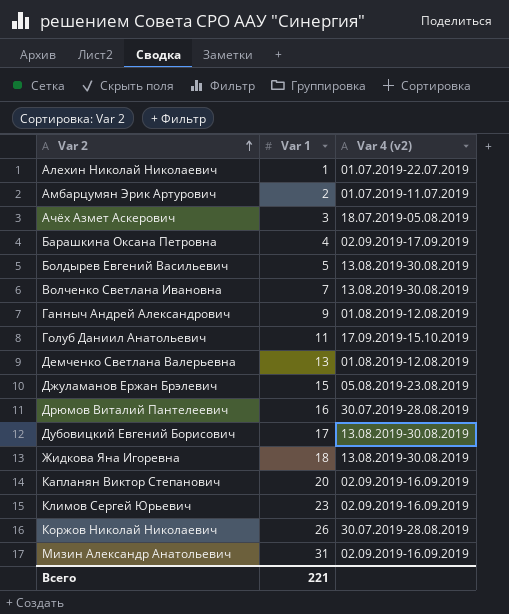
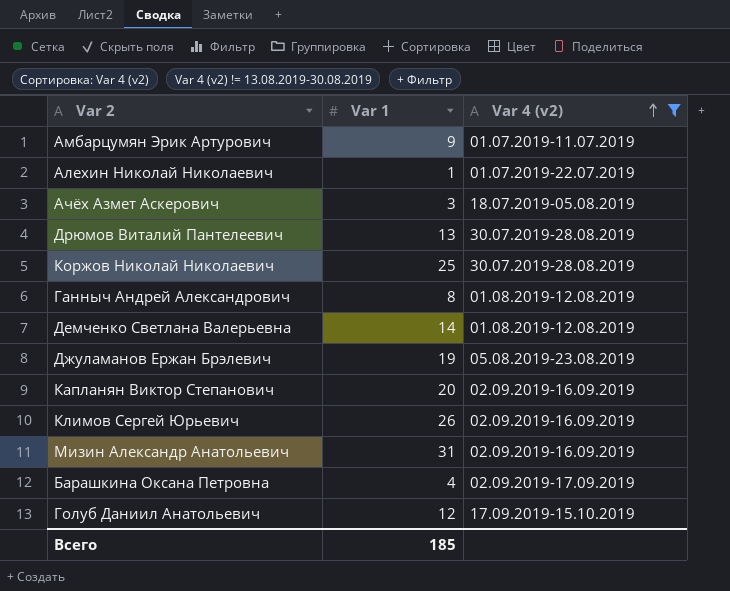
filter: none -> Var 4 (v2) != 13.08.2019-30.08.2019
row order: Var 2 ascending -> Var 4 (v2) ascending
Амбарцумян Эрик Артурович | Var 1: 2 -> 9
Дрюмов Виталий Пантелеевич | Var 1: 16 -> 13
Коржов Николай Николаевич | Var 1: 26 -> 25
Ганныч Андрей Александрович | Var 1: 9 -> 8
Демченко Светлана Валерьевна | Var 1: 13 -> 14
Джуламанов Ержан Брэлевич | Var 1: 15 -> 19
Климов Сергей Юрьевич | Var 1: 23 -> 26
Голуб Даниил Анатольевич | Var 1: 11 -> 12
Всего | Var 1: 221 -> 185

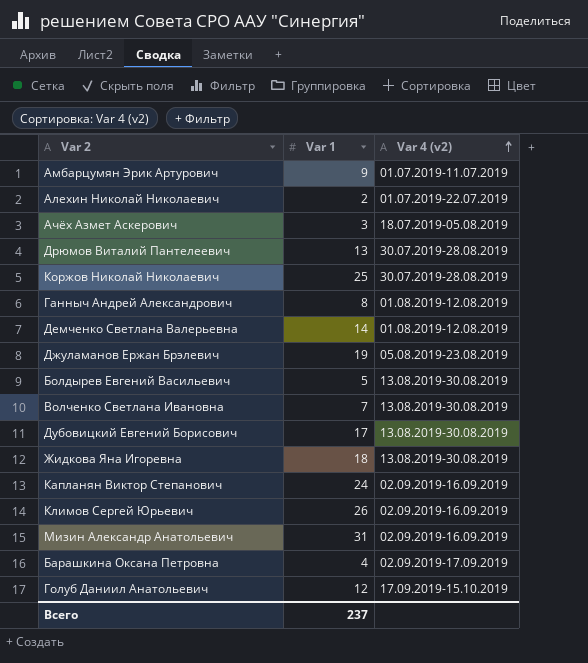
filter: Var 4 (v2) != 13.08.2019-30.08.2019 -> none
Алехин Николай Николаевич | Var 1: 1 -> 2
Капланян Виктор Степанович | Var 1: 20 -> 24
Всего | Var 1: 185 -> 237

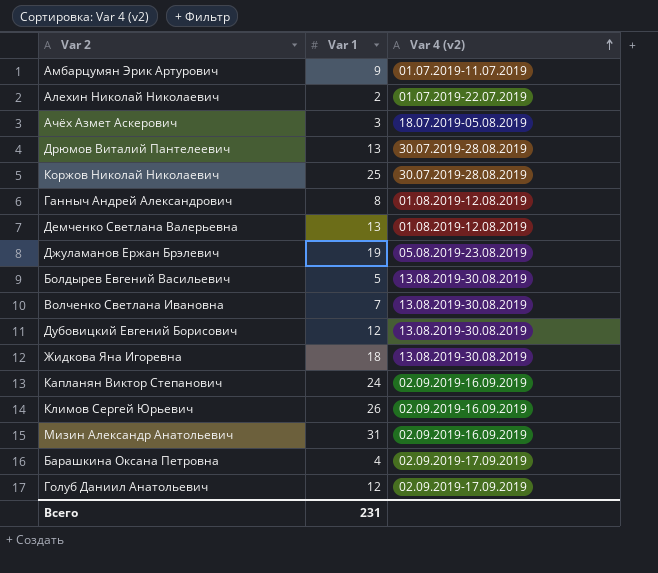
Демченко Светлана Валерьевна | Var 1: 14 -> 13
Дубовицкий Евгений Борисович | Var 1: 17 -> 12
Голуб Даниил Анатольевич | Var 4 (v2): 17.09.2019-15.10.2019 -> 02.09.2019-17.09.2019
Всего | Var 1: 237 -> 231

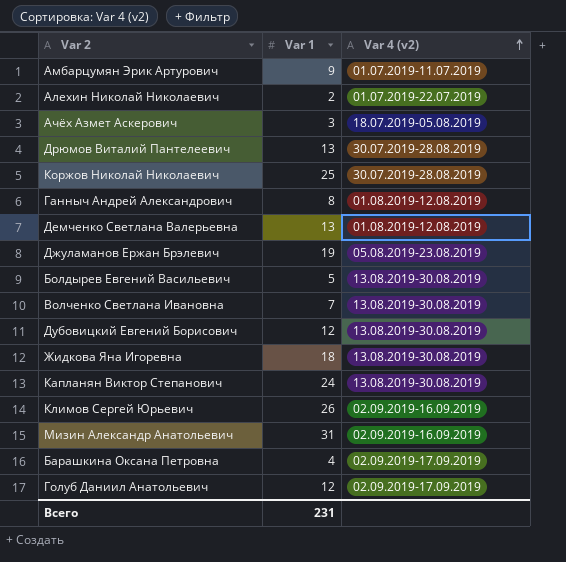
Капланян Виктор Степанович | Var 4 (v2): 02.09.2019-16.09.2019 -> 13.08.2019-30.08.2019

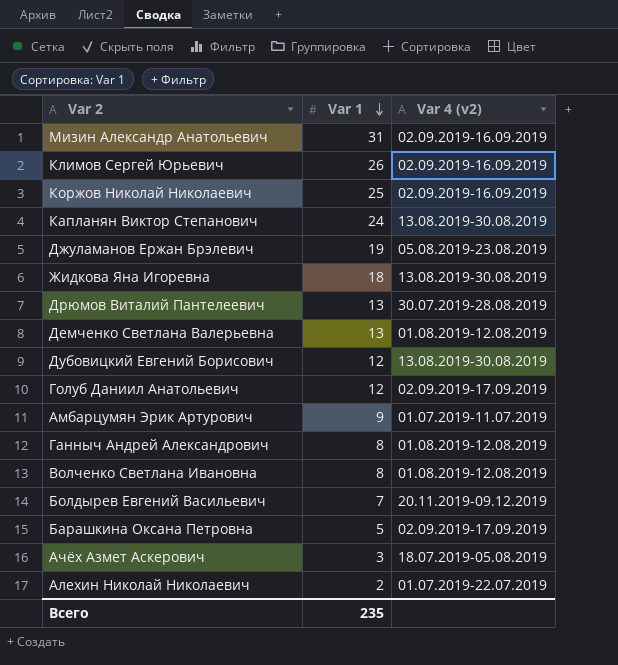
row order: Var 4 (v2) ascending -> Var 1 descending
Коржов Николай Николаевич | Var 4 (v2): 30.07.2019-28.08.2019 -> 02.09.2019-16.09.2019
Волченко Светлана Ивановна | Var 1: 7 -> 8
Волченко Светлана Ивановна | Var 4 (v2): 13.08.2019-30.08.2019 -> 01.08.2019-12.08.2019
Болдырев Евгений Васильевич | Var 1: 5 -> 7
Болдырев Евгений Васильевич | Var 4 (v2): 13.08.2019-30.08.2019 -> 20.11.2019-09.12.2019
Барашкина Оксана Петровна | Var 1: 4 -> 5
Всего | Var 1: 231 -> 235

